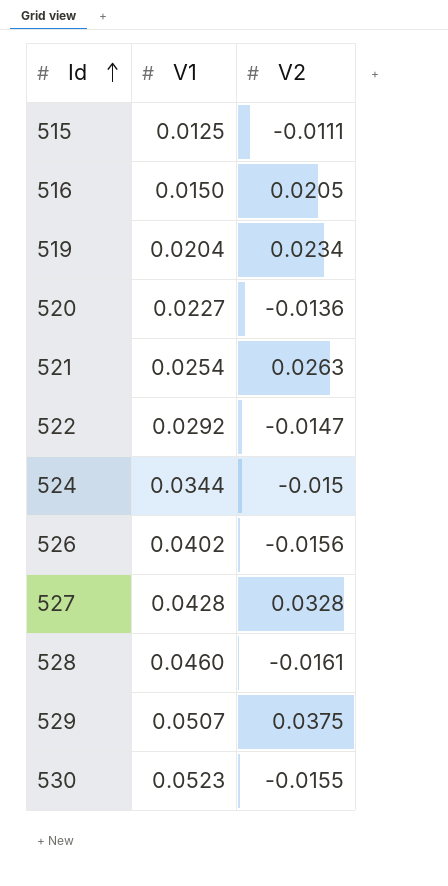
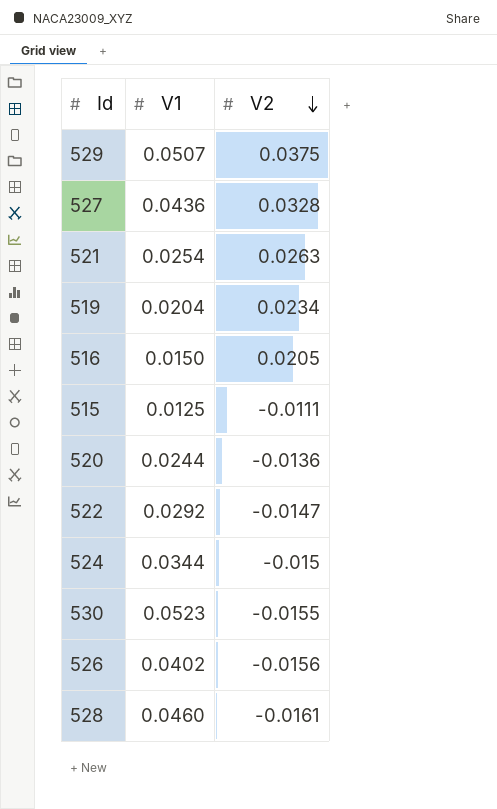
row order: Id ascending -> V2 descending
527 | V1: 0.0428 -> 0.0436
520 | V1: 0.0227 -> 0.0244

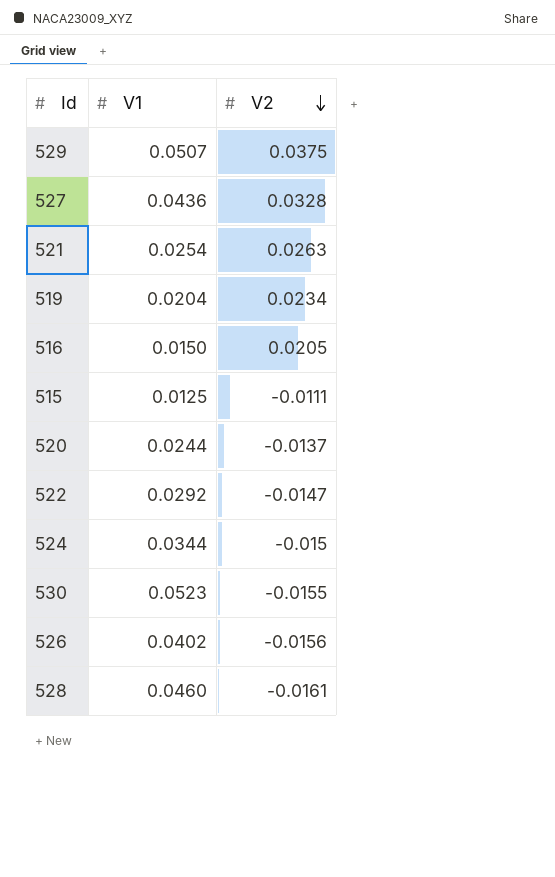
520 | V2: -0.0136 -> -0.0137

